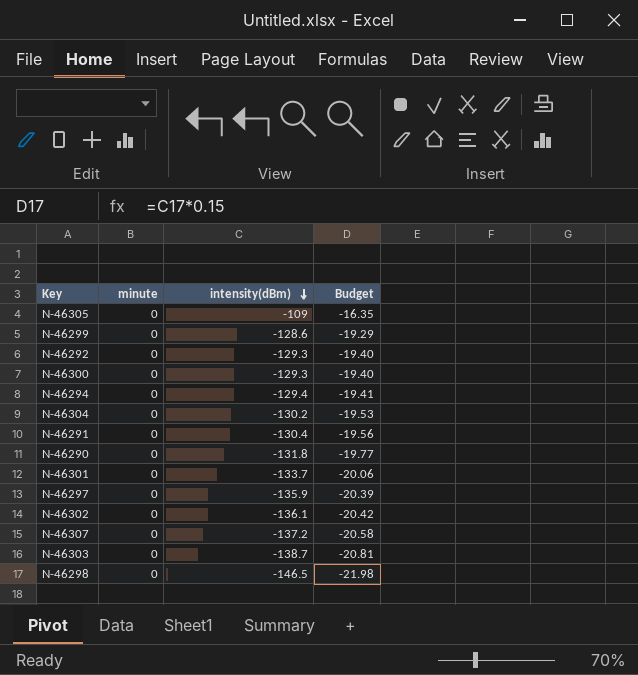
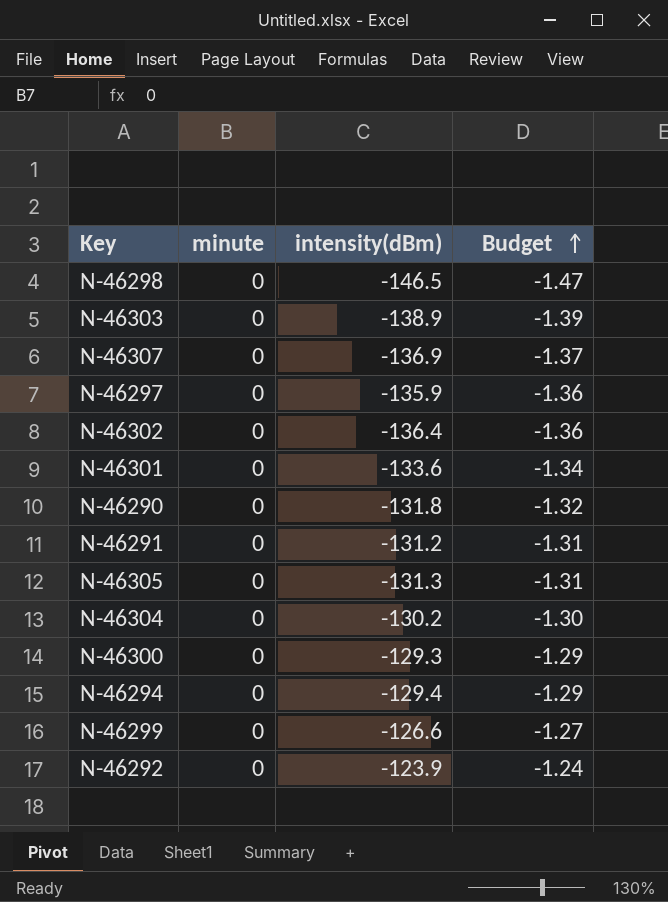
row order: intensity(dBm) descending -> Budget ascending
column Budget | formula: [intensity(dBm)] * 0.15 -> [intensity(dBm)] * 0.01
N-46303 | intensity(dBm): -138.7 -> -138.9
N-46307 | intensity(dBm): -137.2 -> -136.9
N-46302 | intensity(dBm): -136.1 -> -136.4
N-46301 | intensity(dBm): -133.7 -> -133.6
N-46291 | intensity(dBm): -130.4 -> -131.2
N-46305 | intensity(dBm): -109 -> -131.3
N-46299 | intensity(dBm): -128.6 -> -126.6
N-46292 | intensity(dBm): -129.3 -> -123.9

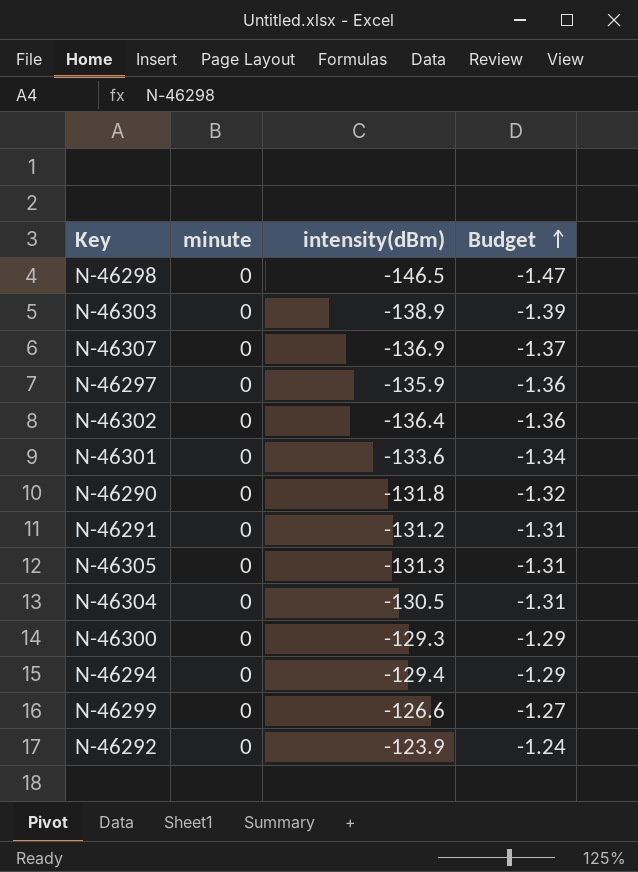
N-46304 | intensity(dBm): -130.2 -> -130.5
N-46304 | Budget: -1.30 -> -1.31

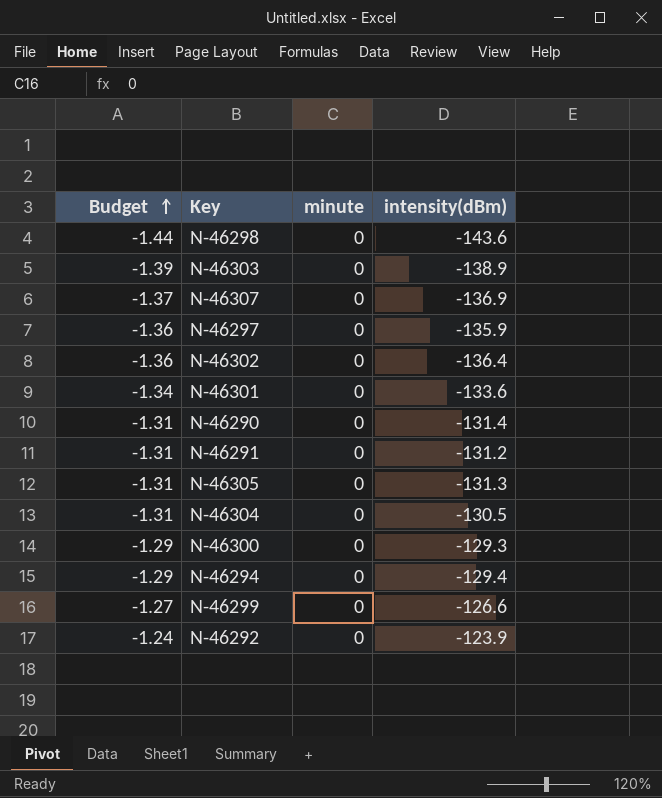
column Budget | position: 4 -> 1
N-46298 | Budget: -1.47 -> -1.44
N-46298 | intensity(dBm): -146.5 -> -143.6
N-46290 | Budget: -1.32 -> -1.31
N-46290 | intensity(dBm): -131.8 -> -131.4

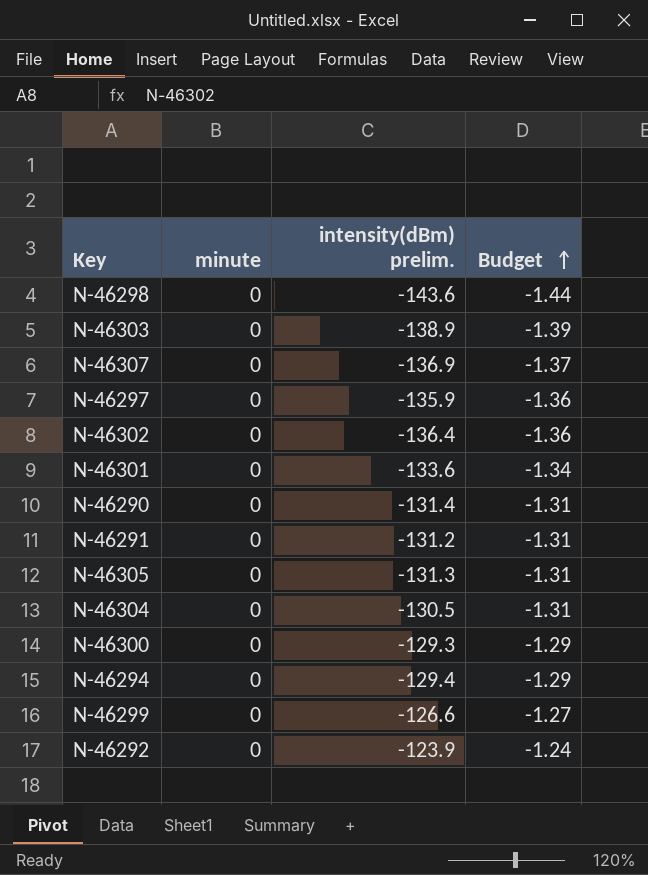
column name: intensity(dBm) -> intensity(dBm) prelim.
column Budget | position: 1 -> 4

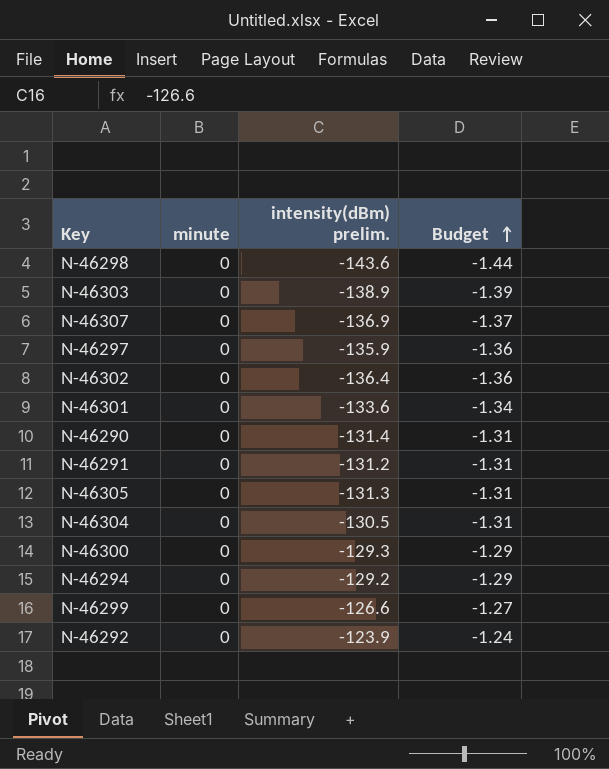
N-46294 | intensity(dBm) prelim.: -129.4 -> -129.2

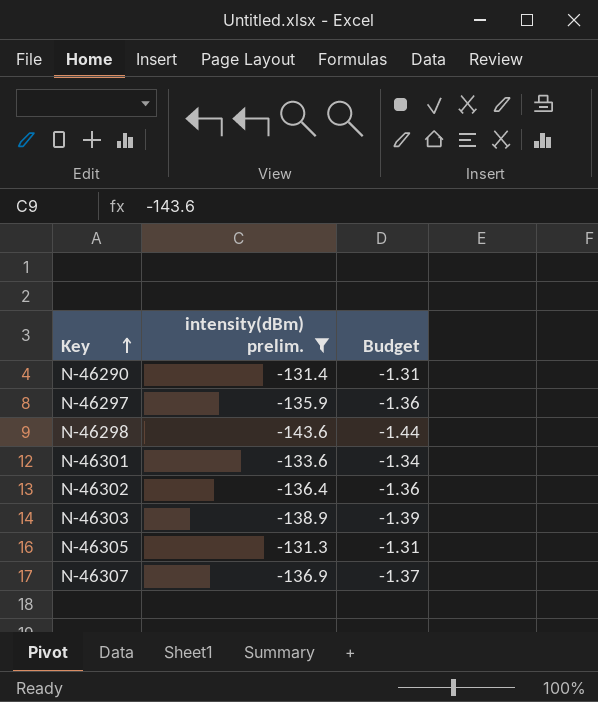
filter: none -> intensity(dBm) prelim. <= -131.3
row order: Budget ascending -> Key ascending
column minute | position: 2 -> none

